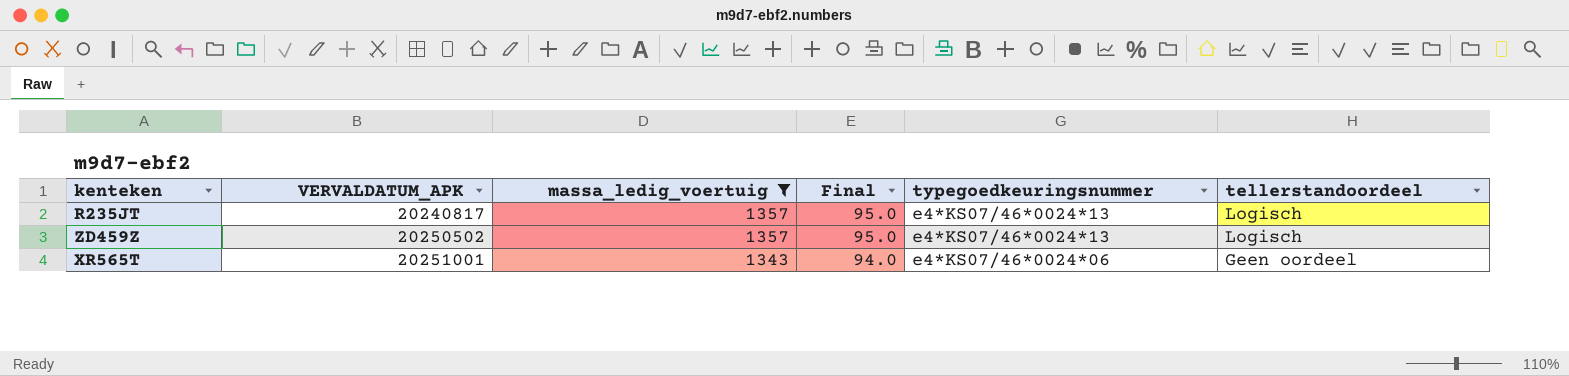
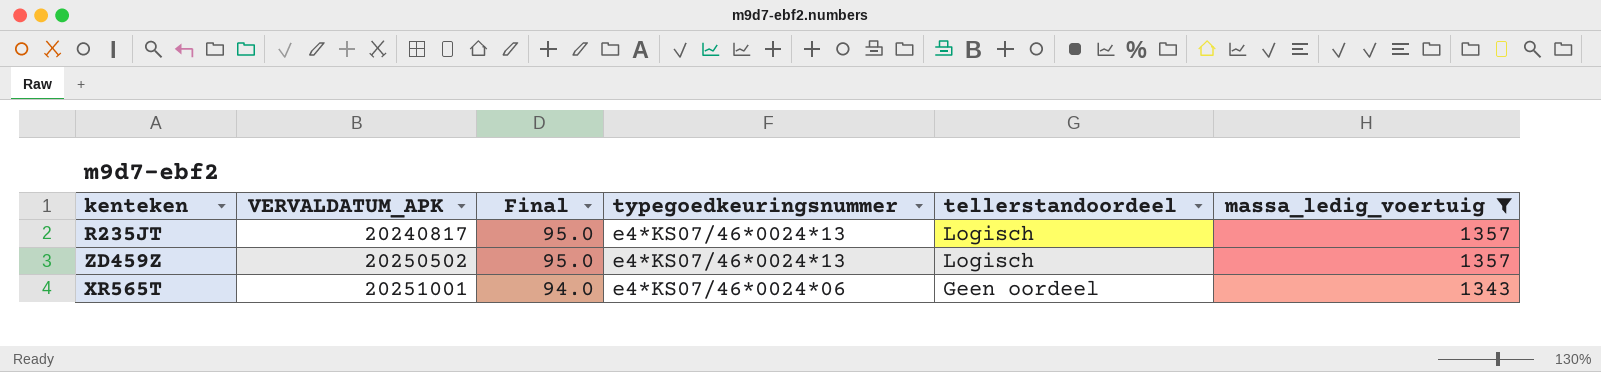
column massa_ledig_voertuig | position: 3 -> 6

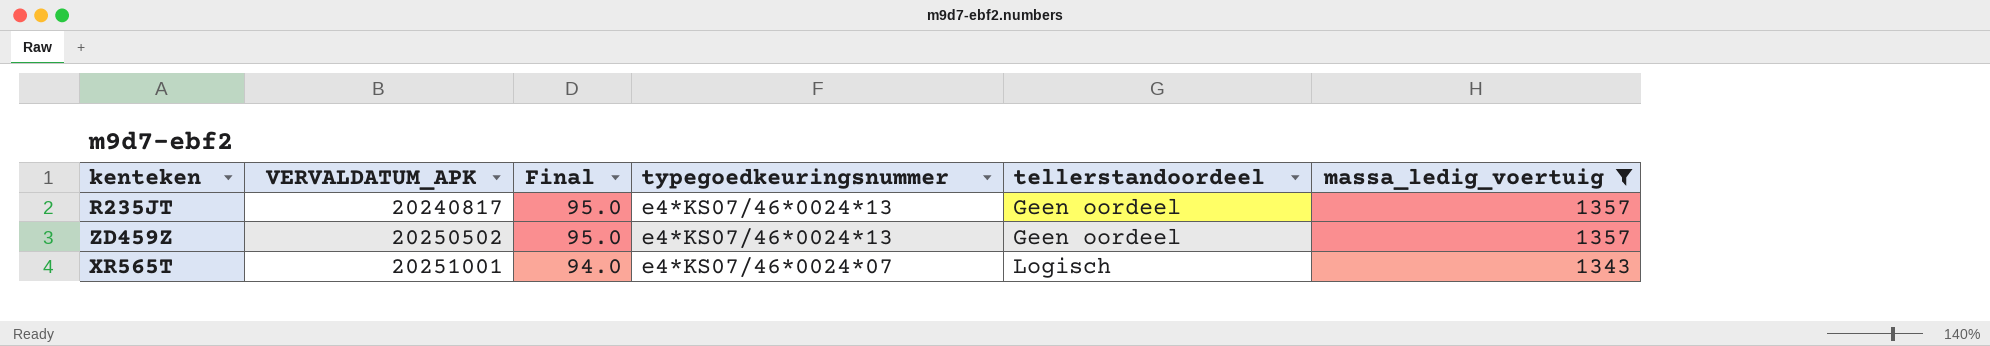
R235JT | tellerstandoordeel: Logisch -> Geen oordeel
ZD459Z | tellerstandoordeel: Logisch -> Geen oordeel
XR565T | typegoedkeuringsnummer: e4*KS07/46*0024*06 -> e4*KS07/46*0024*07
XR565T | tellerstandoordeel: Geen oordeel -> Logisch

